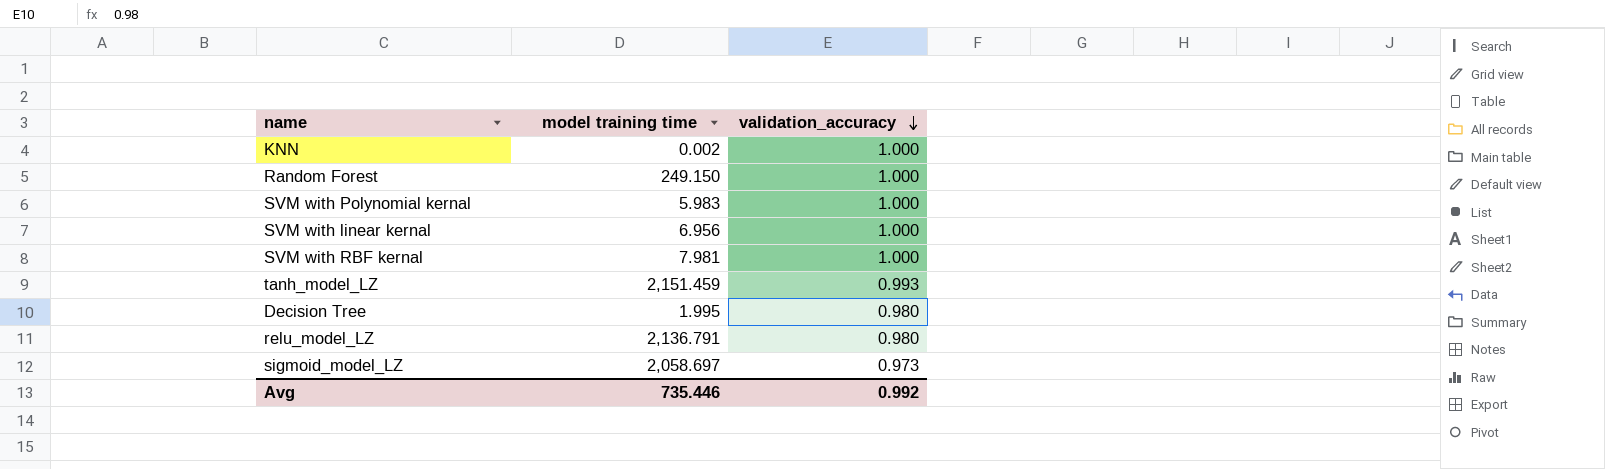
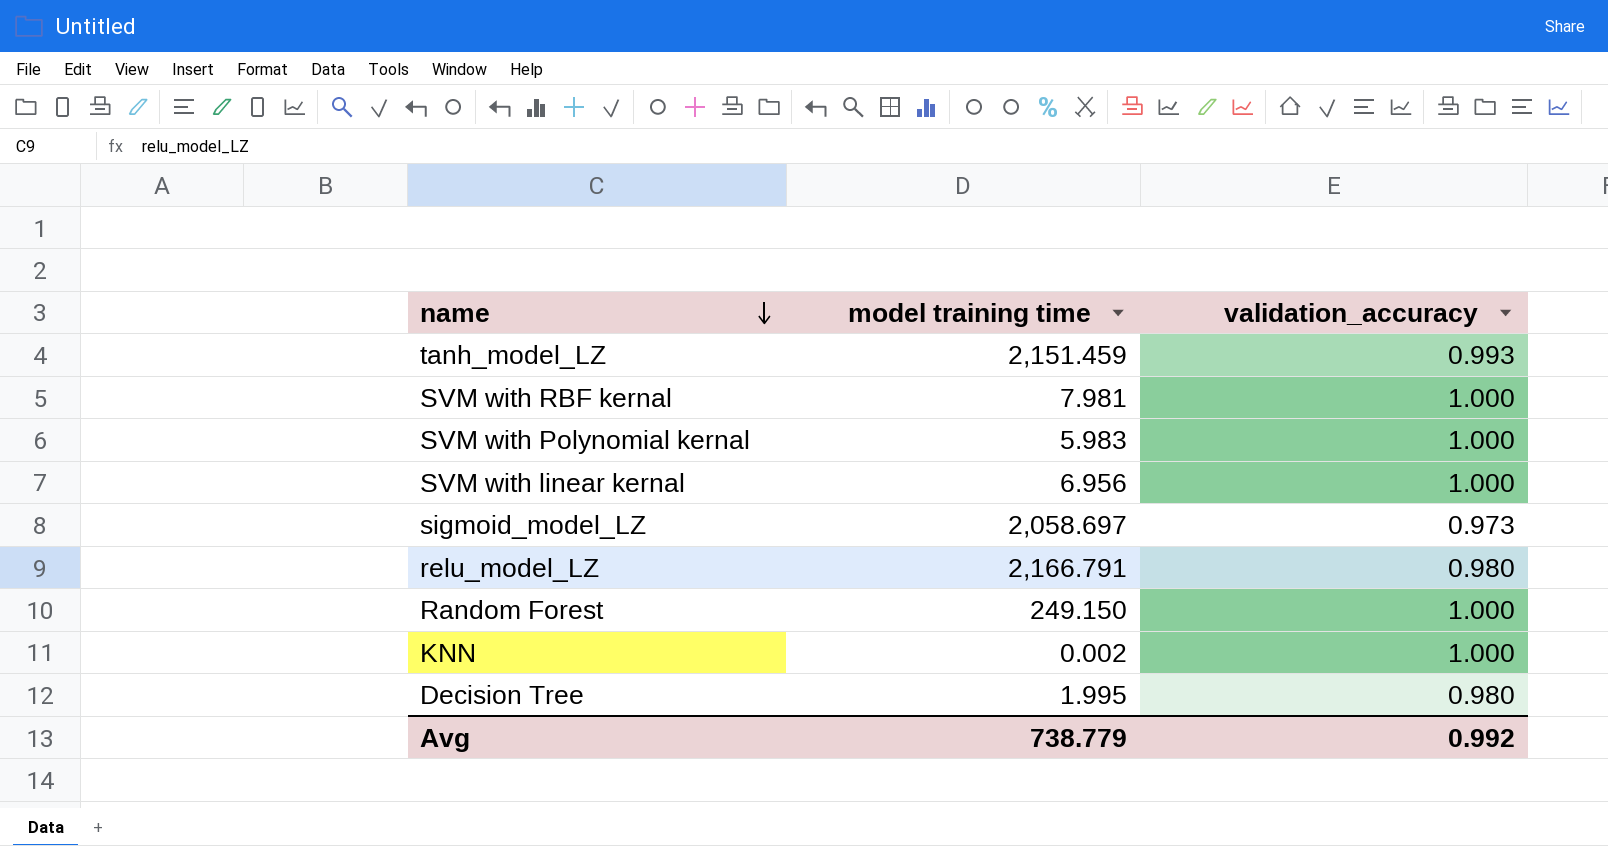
row order: validation_accuracy descending -> name descending
relu_model_LZ | model training time: 2,136.791 -> 2,166.791
Avg | model training time: 735.446 -> 738.779

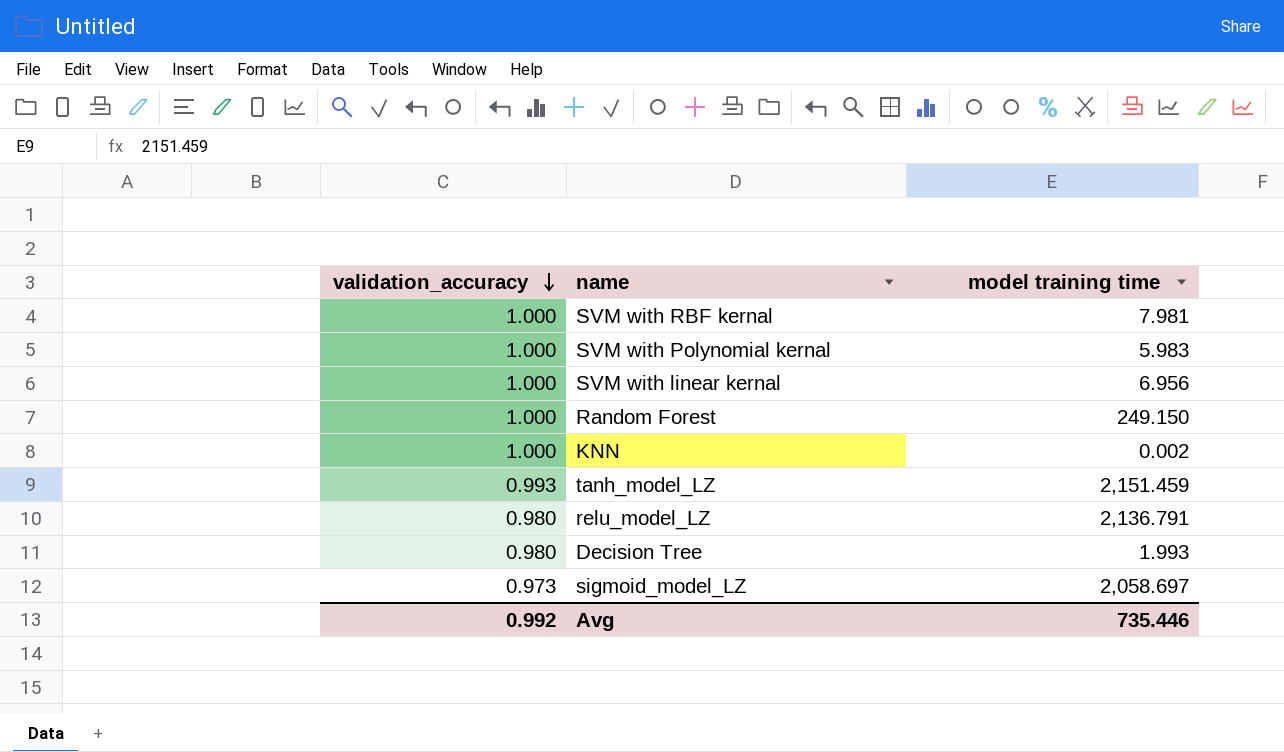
row order: name descending -> validation_accuracy descending
column validation_accuracy | position: 3 -> 1
relu_model_LZ | model training time: 2,166.791 -> 2,136.791
Decision Tree | model training time: 1.995 -> 1.993
Avg | model training time: 738.779 -> 735.446

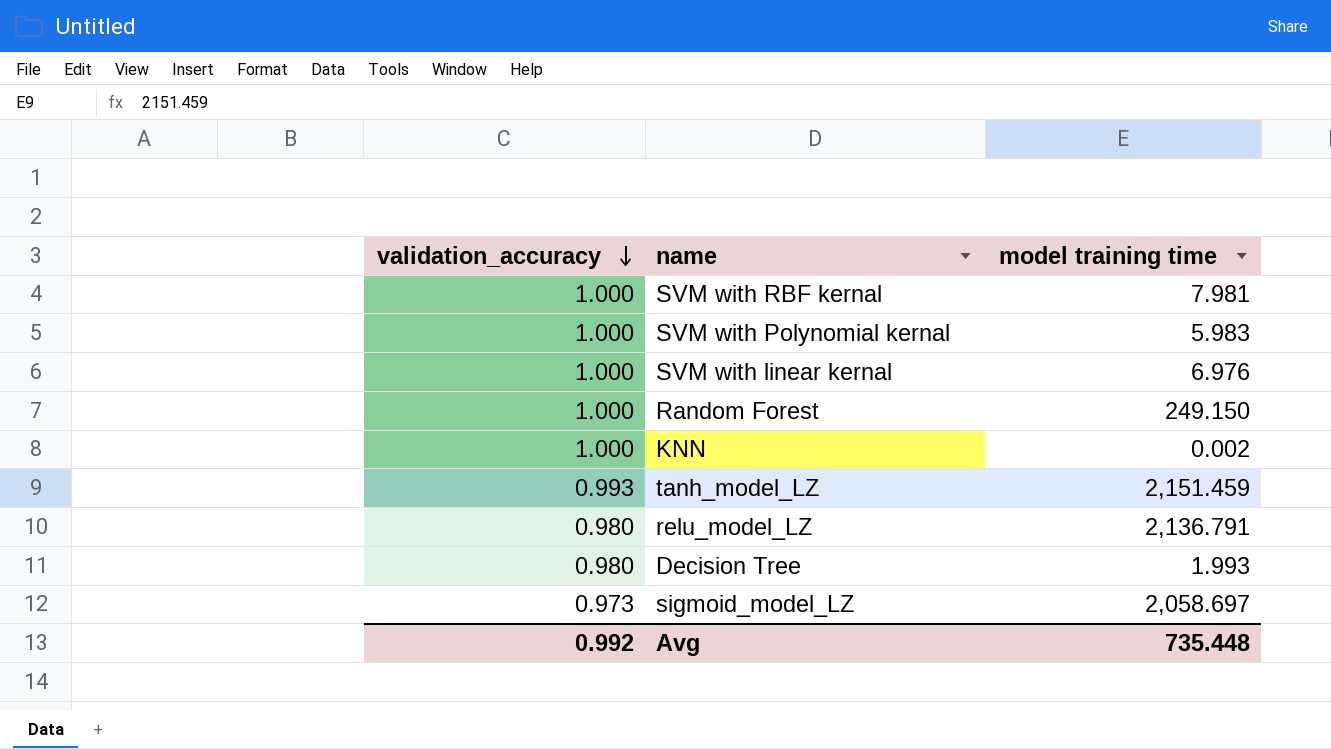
SVM with linear kernal | model training time: 6.956 -> 6.976
Avg | model training time: 735.446 -> 735.448

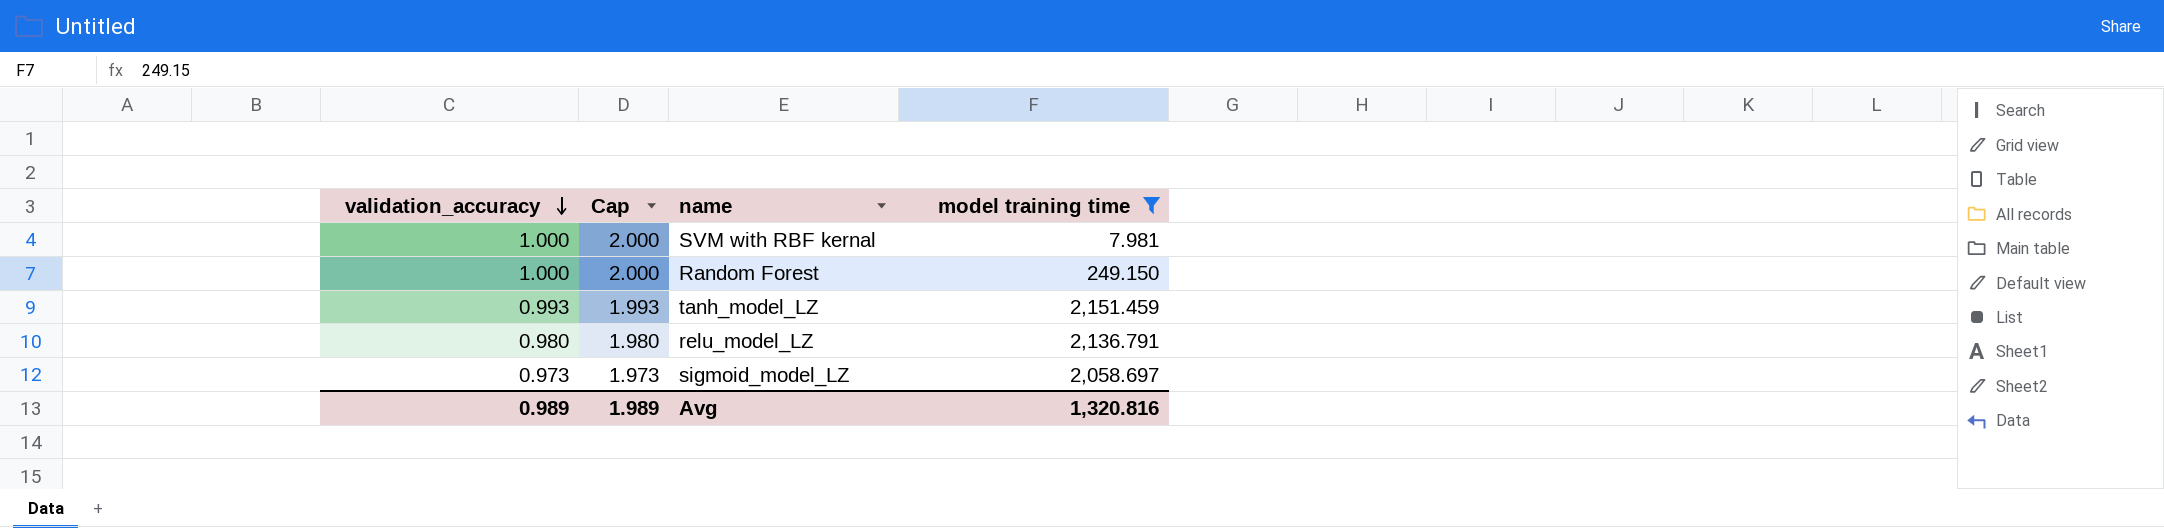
filter: none -> model training time >= 7.981
column Cap | formula: none -> [validation_accuracy] + 1
Avg | validation_accuracy: 0.992 -> 0.989
Avg | model training time: 735.448 -> 1,320.816

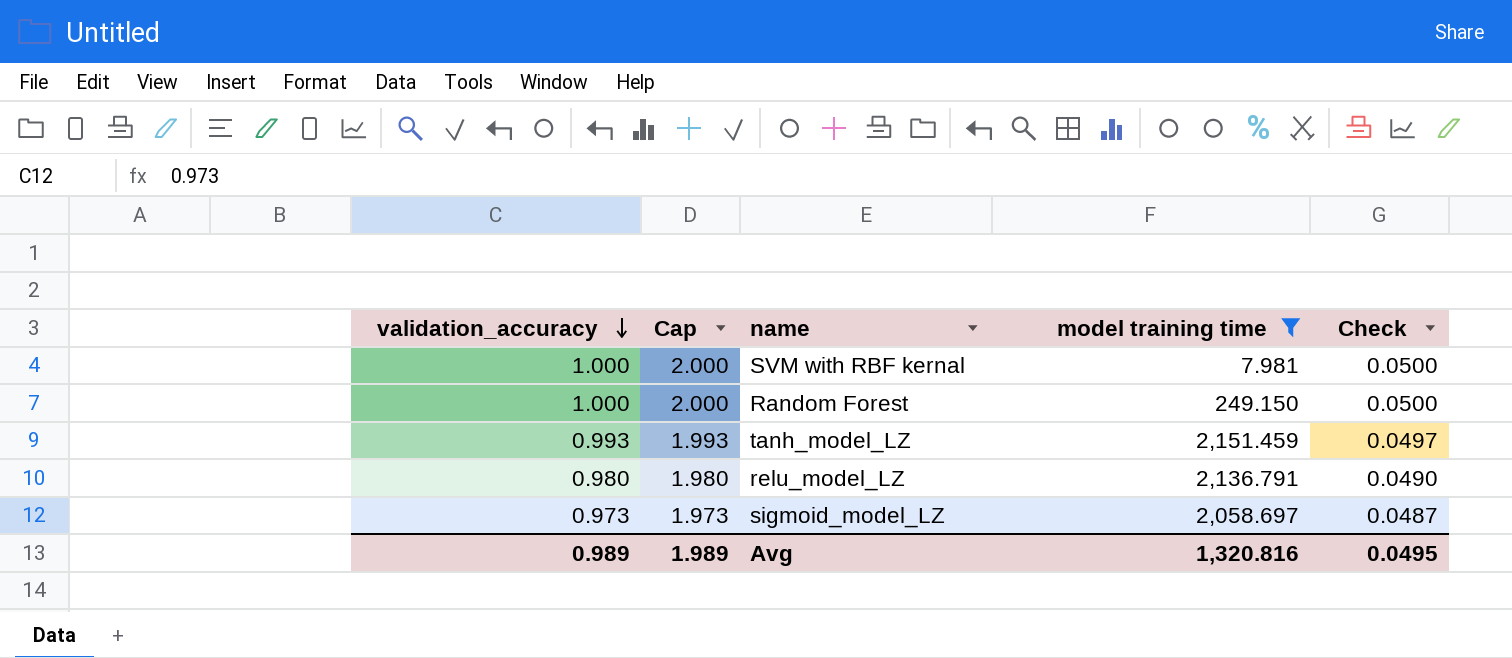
column Check | formula: none -> [validation_accuracy] * 0.05

